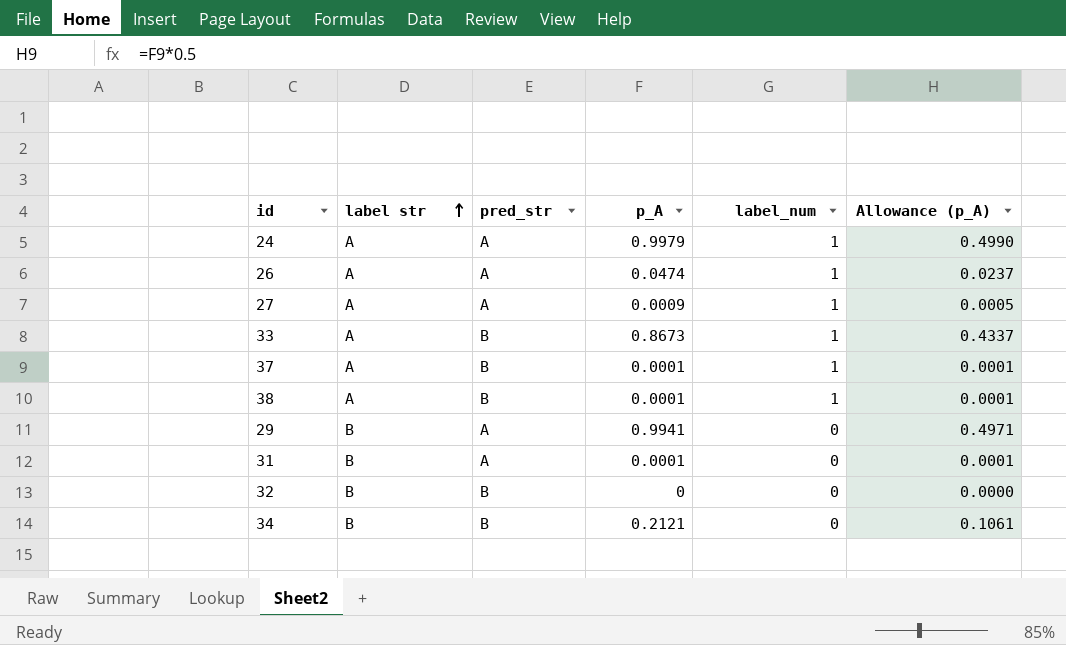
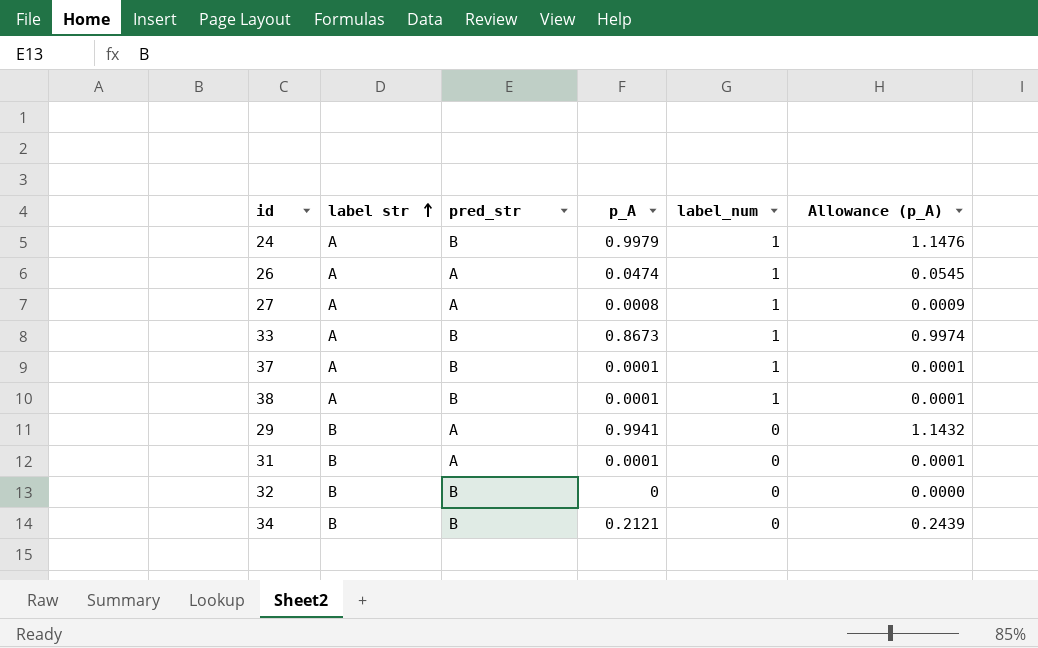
column Allowance (p_A) | formula: [p_A] * 0.5 -> [p_A] * 1.15
24 | pred_str: A -> B
27 | p_A: 0.0009 -> 0.0008

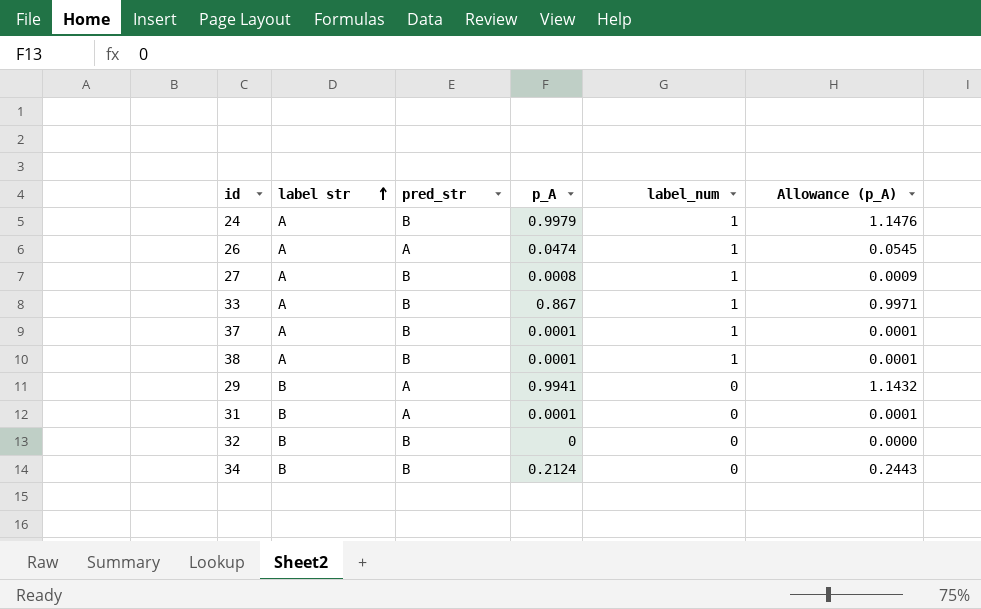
27 | pred_str: A -> B
33 | p_A: 0.8673 -> 0.867
33 | Allowance (p_A): 0.9974 -> 0.9971
34 | p_A: 0.2121 -> 0.2124
34 | Allowance (p_A): 0.2439 -> 0.2443

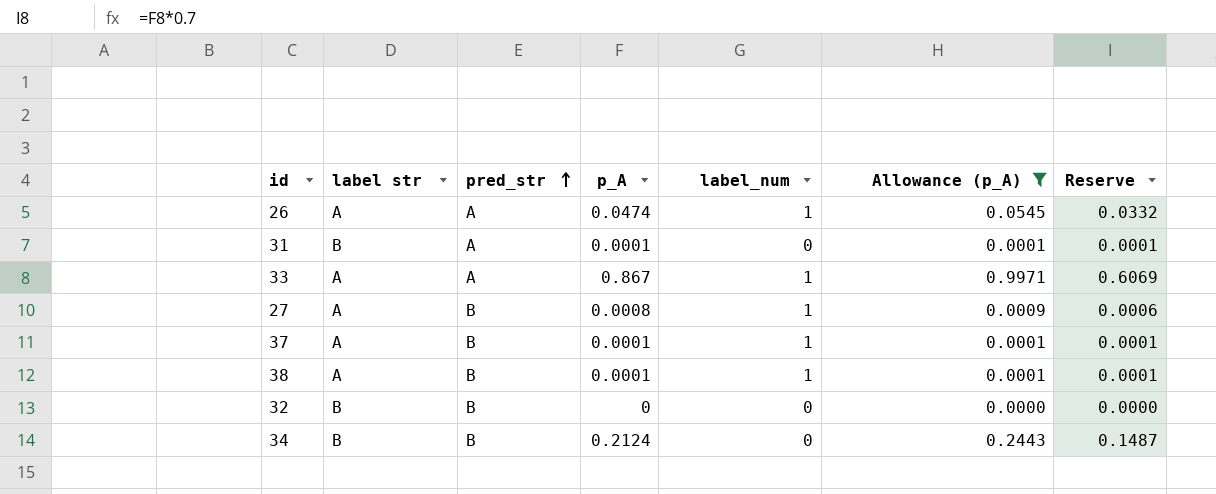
filter: none -> Allowance (p_A) <= 0.9971
row order: label str ascending -> pred_str ascending
column Reserve | formula: none -> [p_A] * 0.7
33 | pred_str: B -> A

